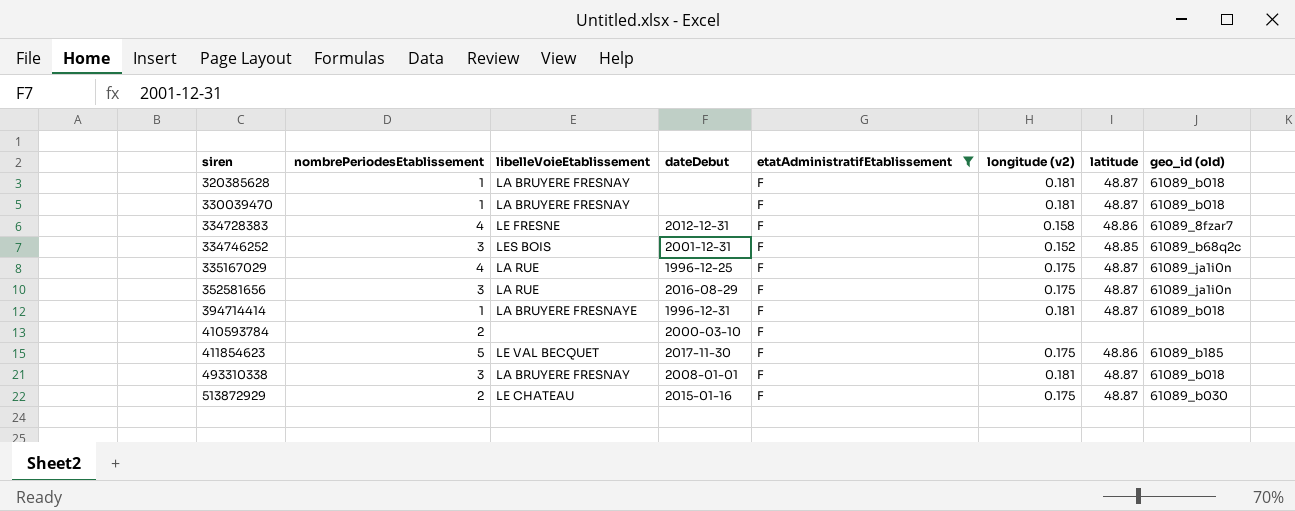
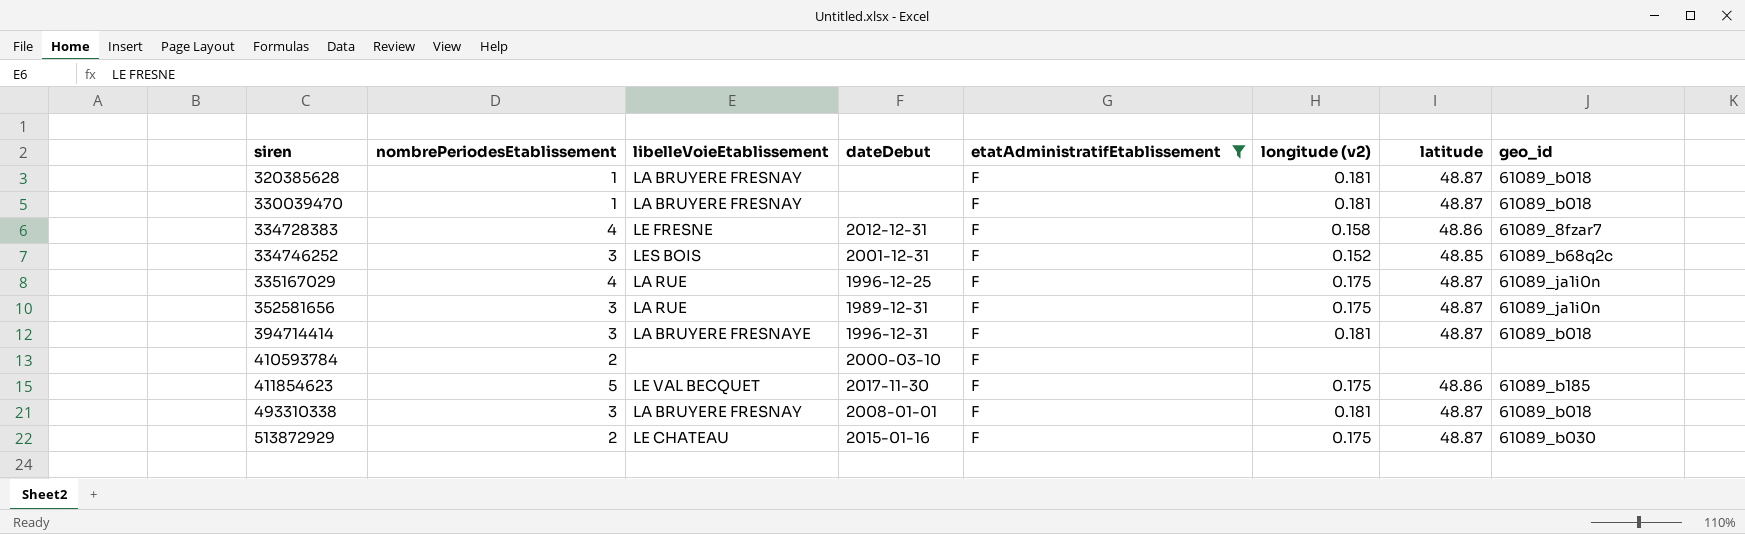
column name: geo_id (old) -> geo_id
352581656 | dateDebut: 2016-08-29 -> 1989-12-31
394714414 | nombrePeriodesEtablissement: 1 -> 3

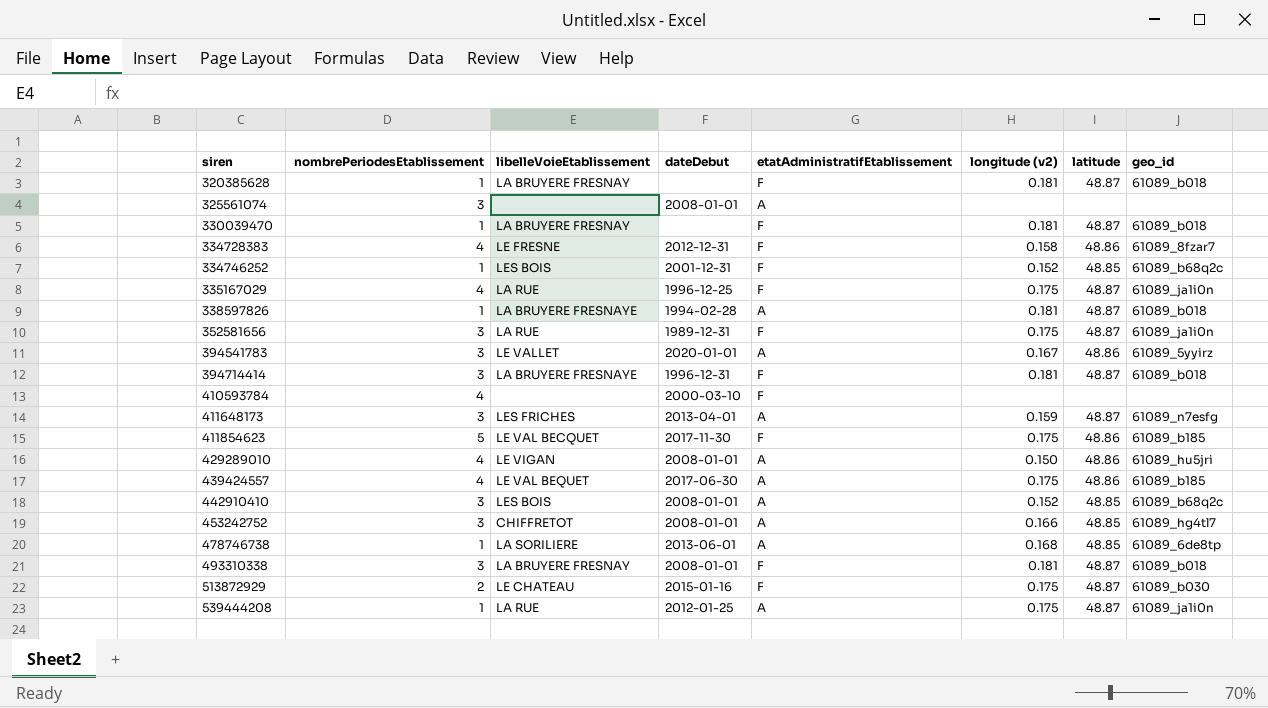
filter: etatAdministratifEtablissement = F -> none
334746252 | nombrePeriodesEtablissement: 3 -> 1
410593784 | nombrePeriodesEtablissement: 2 -> 4

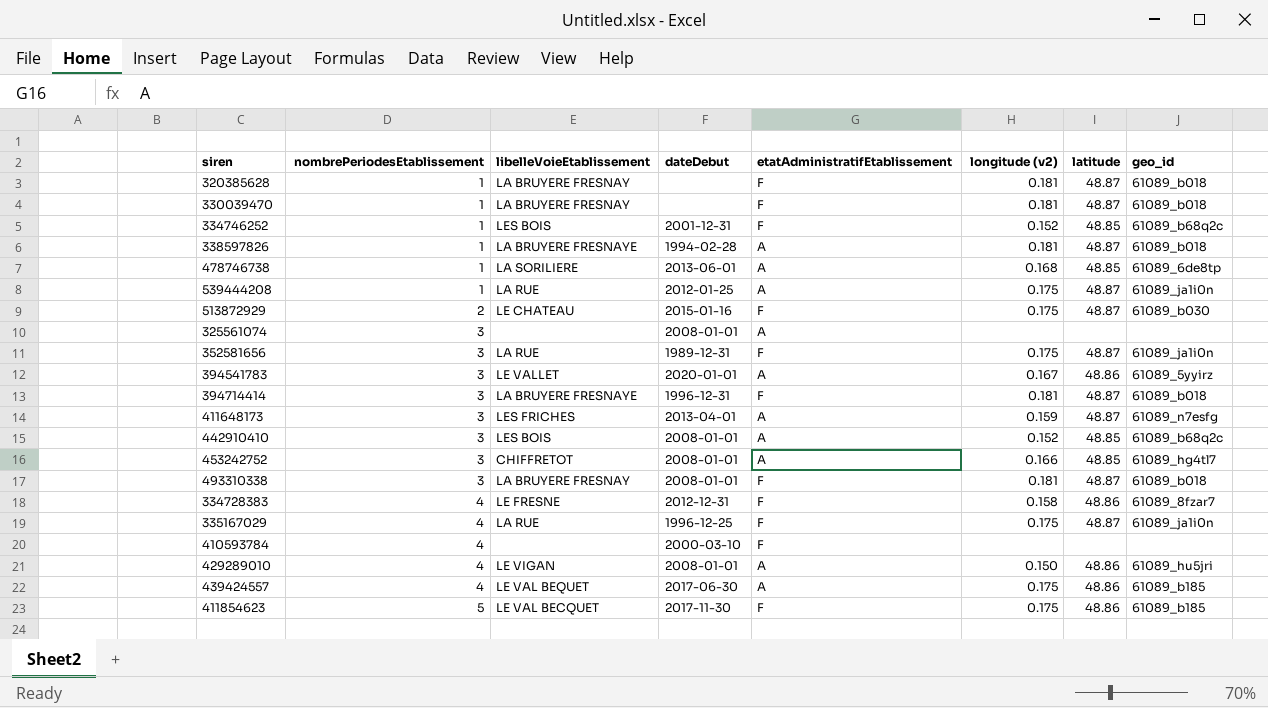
row order: siren ascending -> nombrePeriodesEtablissement ascending

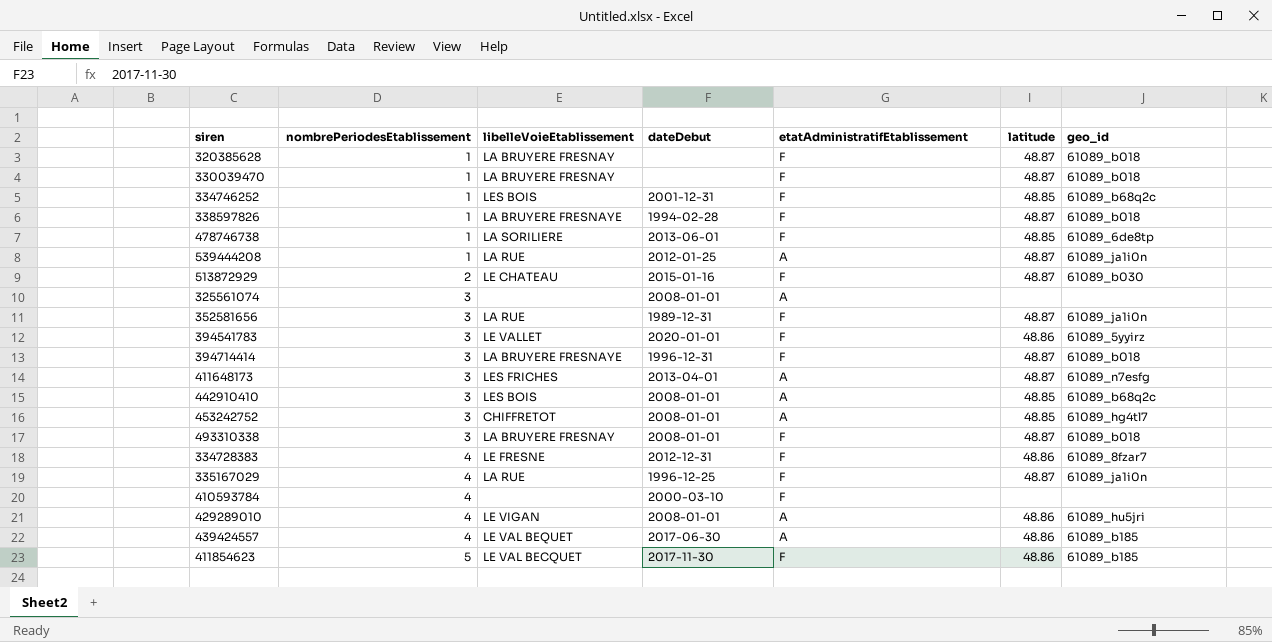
column longitude (v2) | position: 6 -> none
338597826 | etatAdministratifEtablissement: A -> F
478746738 | etatAdministratifEtablissement: A -> F
394541783 | etatAdministratifEtablissement: A -> F

